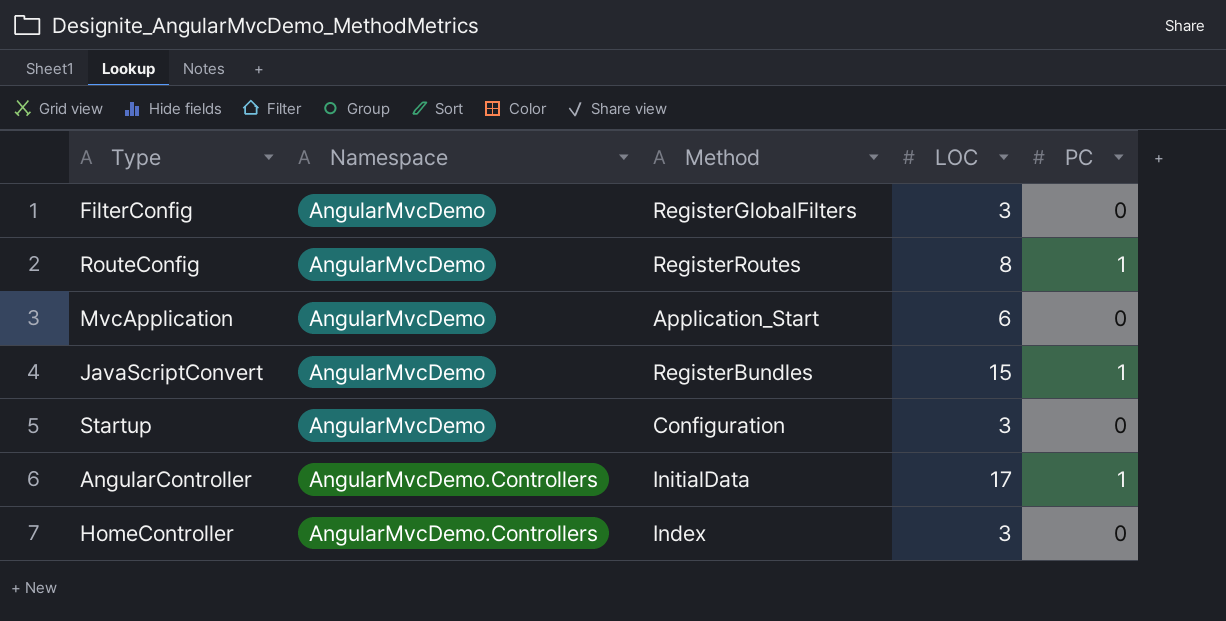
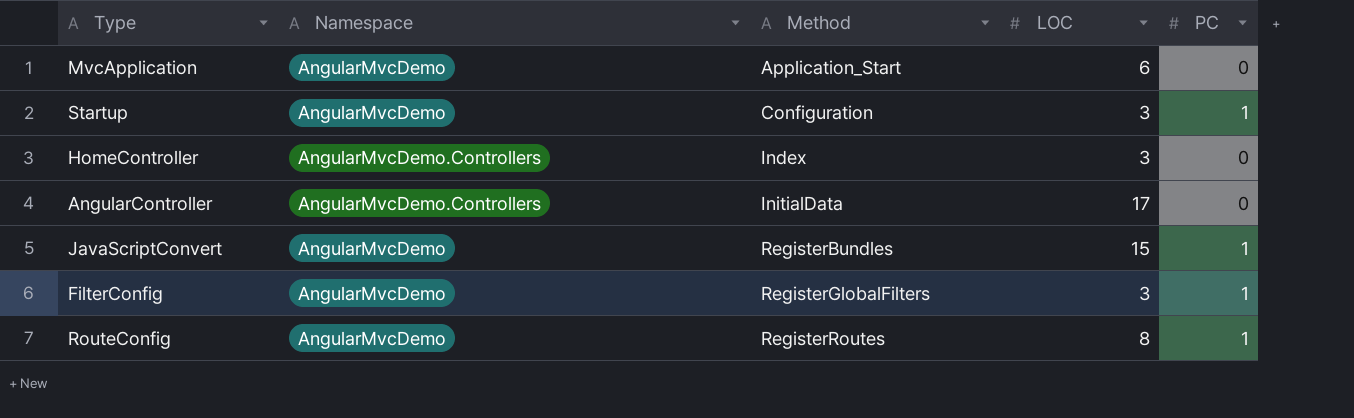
row order: Namespace ascending -> Method ascending
Startup | PC: 0 -> 1
AngularController | PC: 1 -> 0
FilterConfig | PC: 0 -> 1

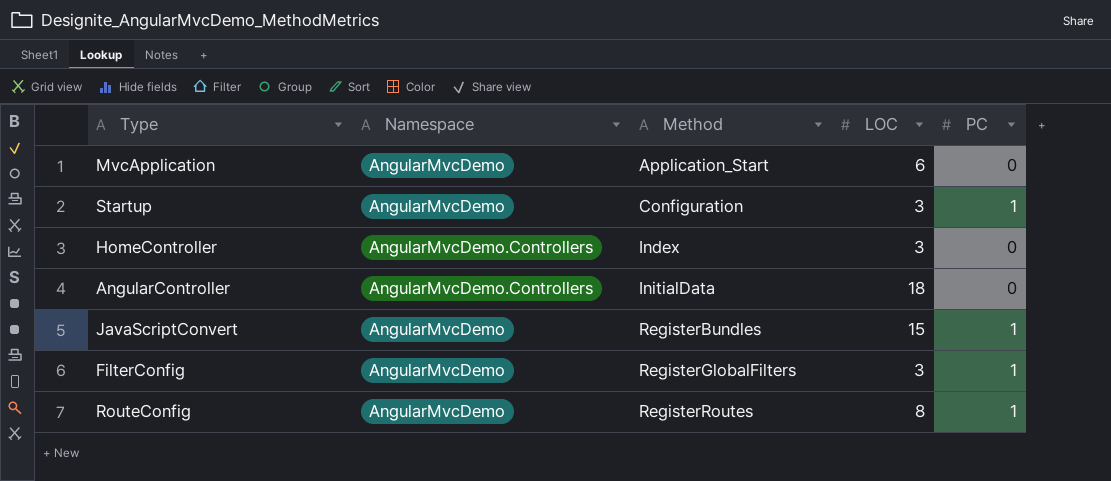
AngularController | LOC: 17 -> 18

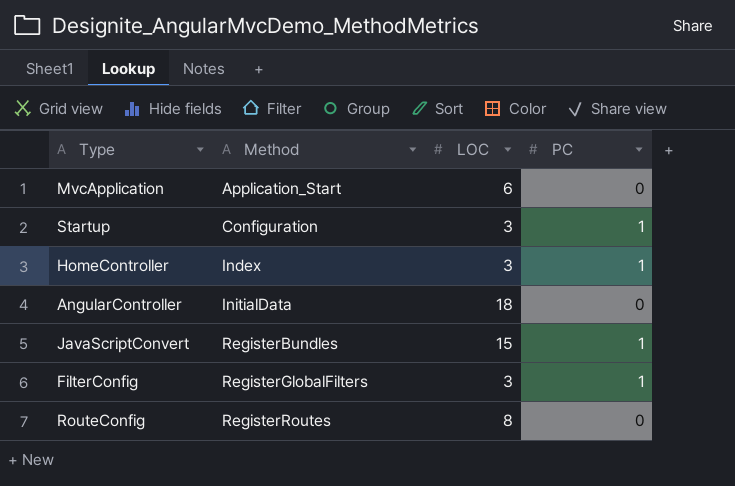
column Namespace | position: 2 -> none
HomeController | PC: 0 -> 1
RouteConfig | PC: 1 -> 0

